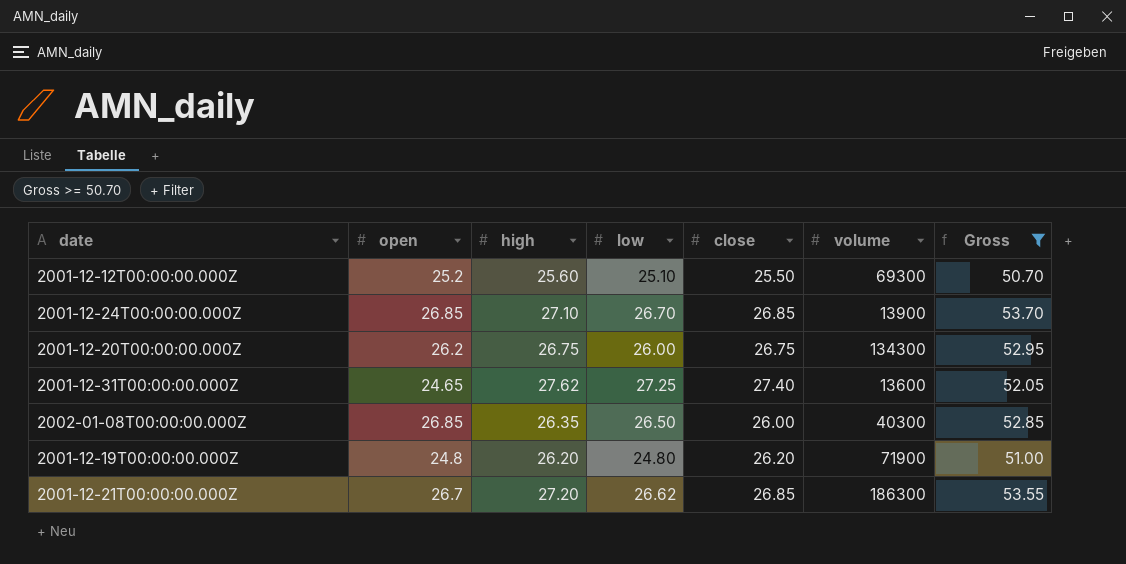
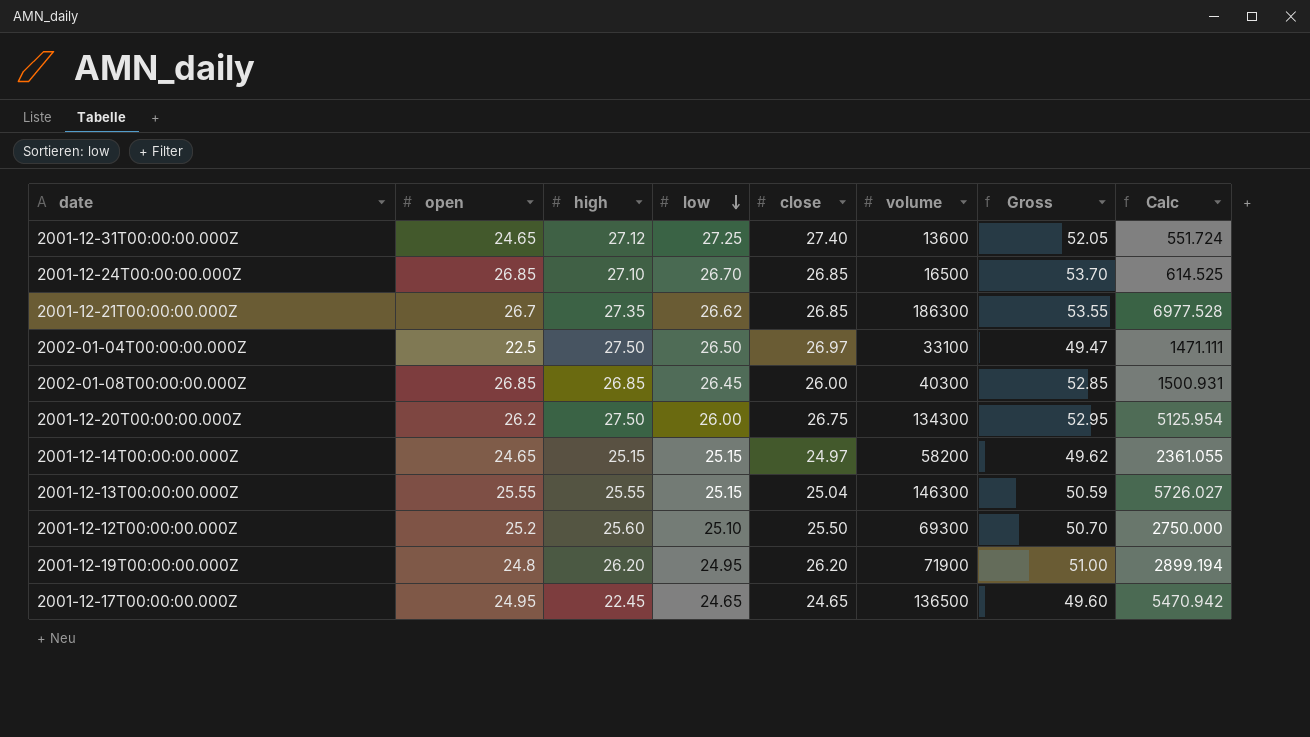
filter: Gross >= 50.70 -> none
row order: none -> low descending
column Calc | formula: none -> [volume] / [open]
2001-12-31T00:00:00.000Z | high: 27.62 -> 27.12
2001-12-24T00:00:00.000Z | volume: 13900 -> 16500
2001-12-21T00:00:00.000Z | high: 27.20 -> 27.35
2002-01-08T00:00:00.000Z | high: 26.35 -> 26.85
2002-01-08T00:00:00.000Z | low: 26.50 -> 26.45
2001-12-20T00:00:00.000Z | high: 26.75 -> 27.50
2001-12-19T00:00:00.000Z | low: 24.80 -> 24.95

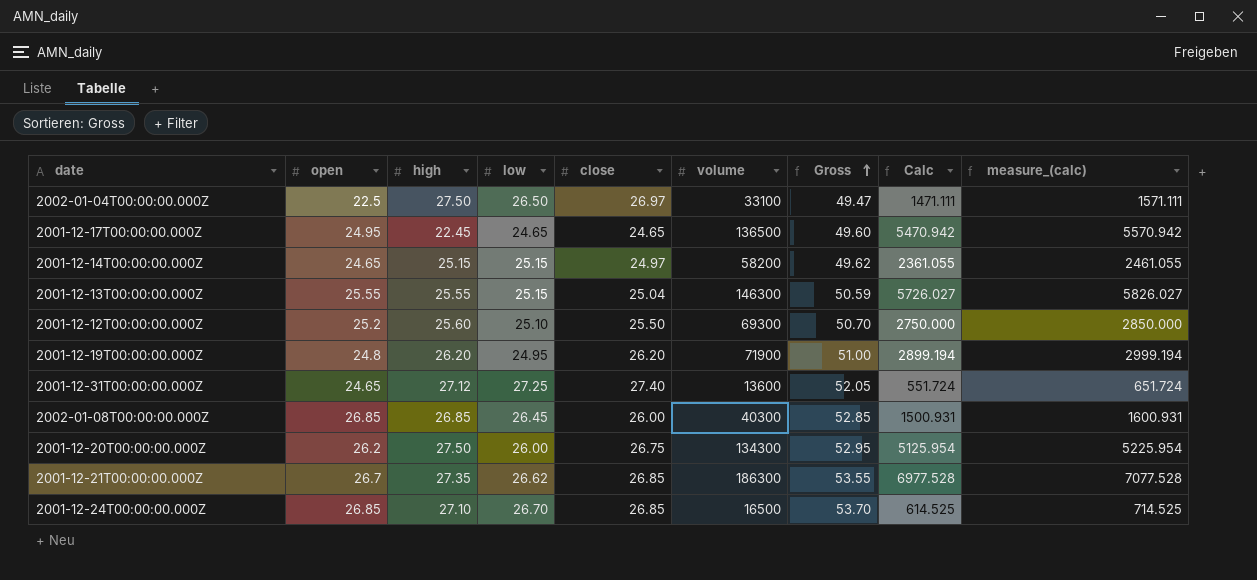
row order: low descending -> Gross ascending
column measure_(calc) | formula: none -> [Calc] + 100

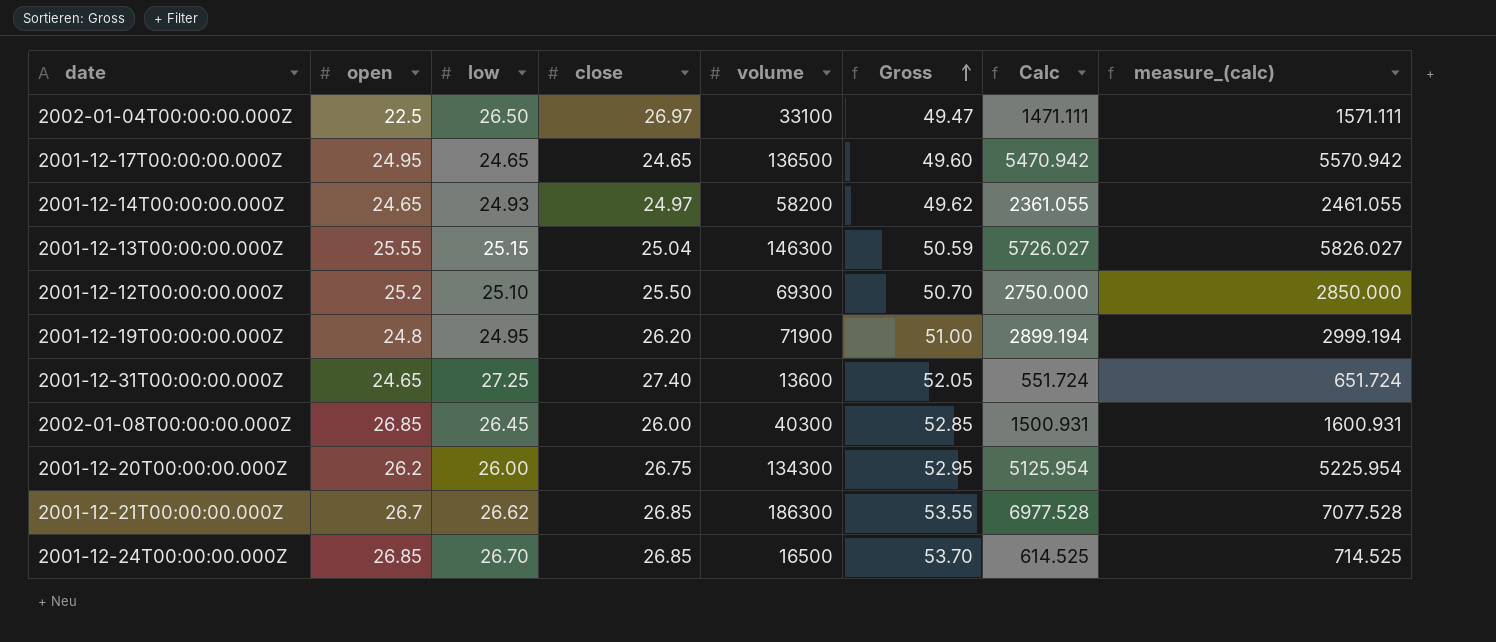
column high | position: 3 -> none
2001-12-14T00:00:00.000Z | low: 25.15 -> 24.93

